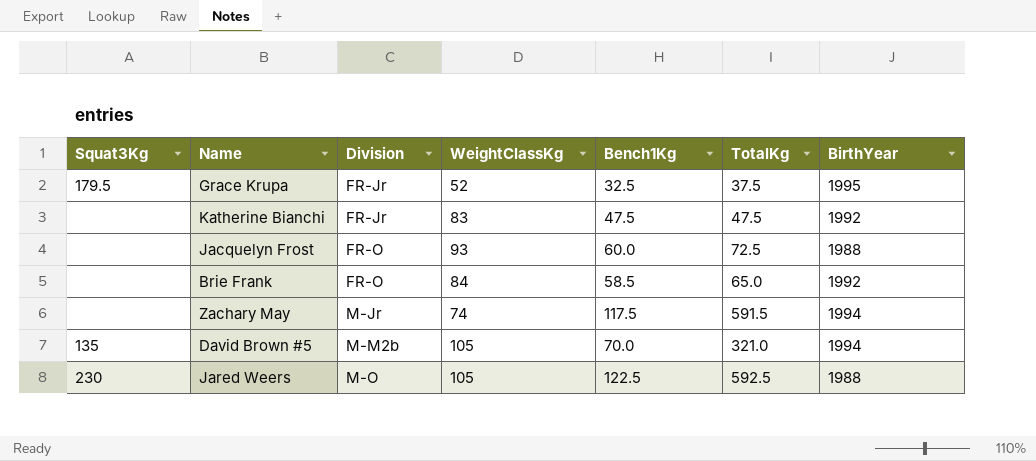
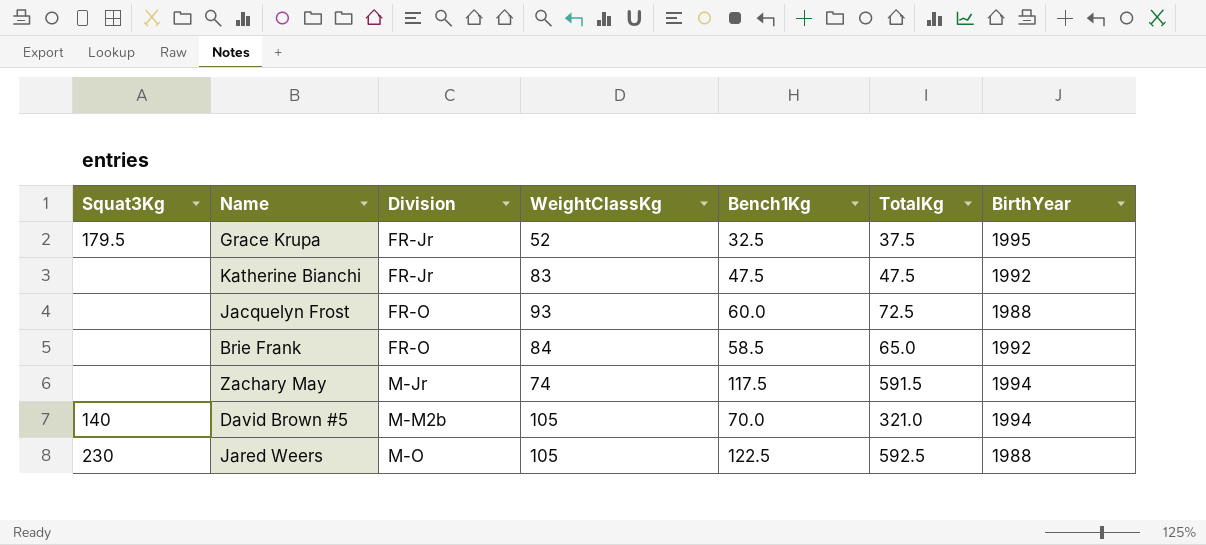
David Brown #5 | Squat3Kg: 135 -> 140

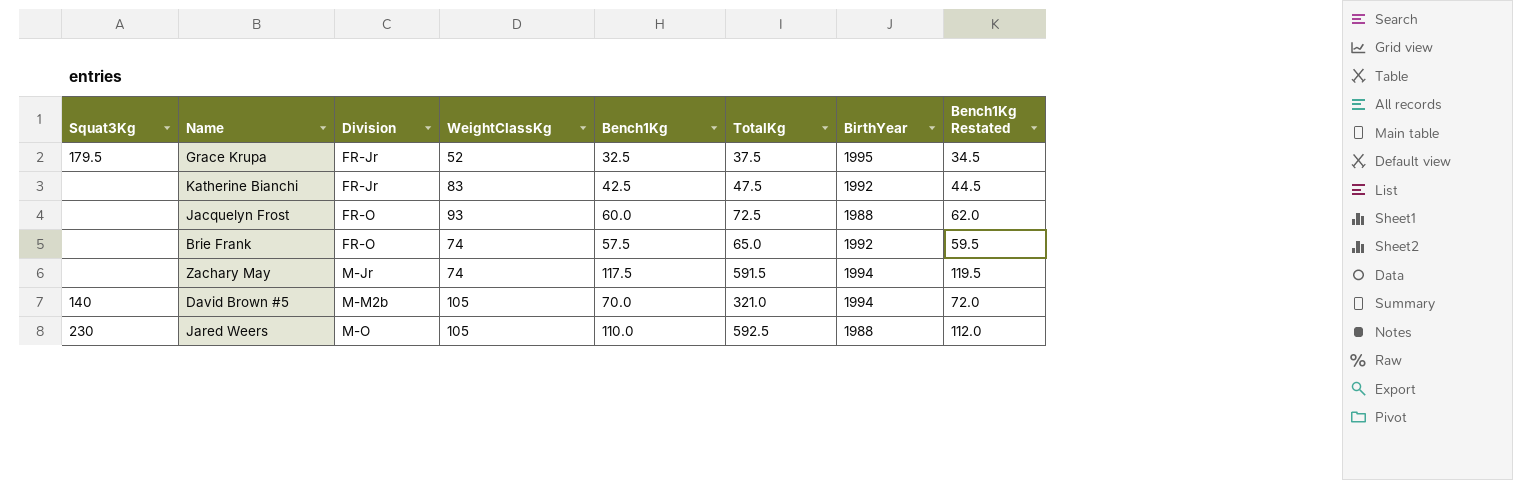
column Bench1Kg Restated | formula: none -> [Bench1Kg] + 2
Katherine Bianchi | Bench1Kg: 47.5 -> 42.5
Brie Frank | WeightClassKg: 84 -> 74
Brie Frank | Bench1Kg: 58.5 -> 57.5
Jared Weers | Bench1Kg: 122.5 -> 110.0

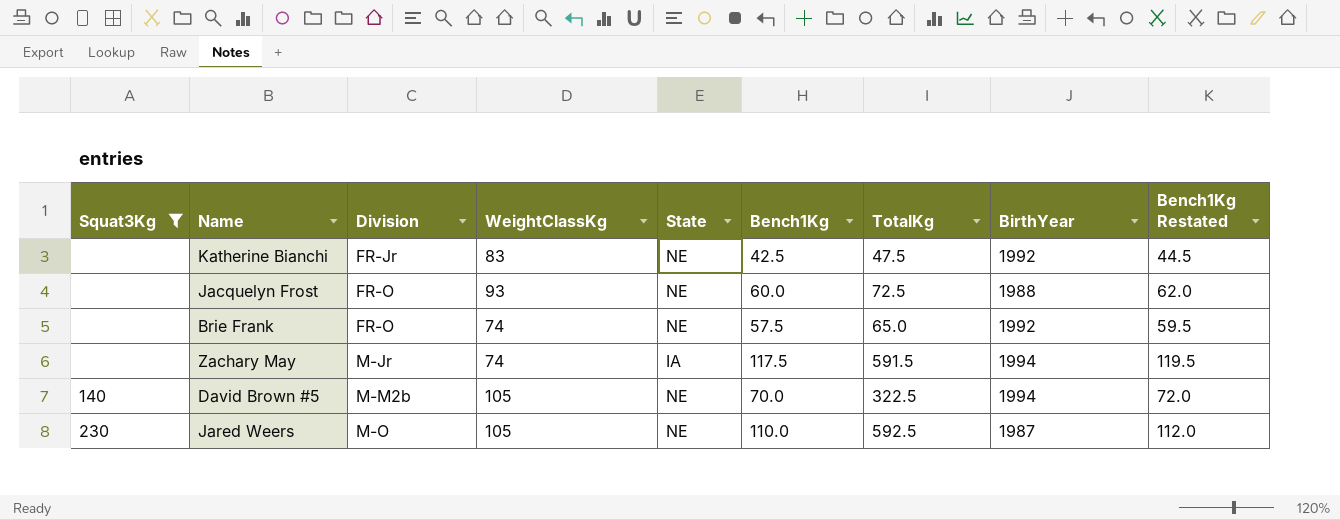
filter: none -> Squat3Kg != 179.5
column State | position: none -> 5
David Brown #5 | TotalKg: 321.0 -> 322.5
Jared Weers | BirthYear: 1988 -> 1987

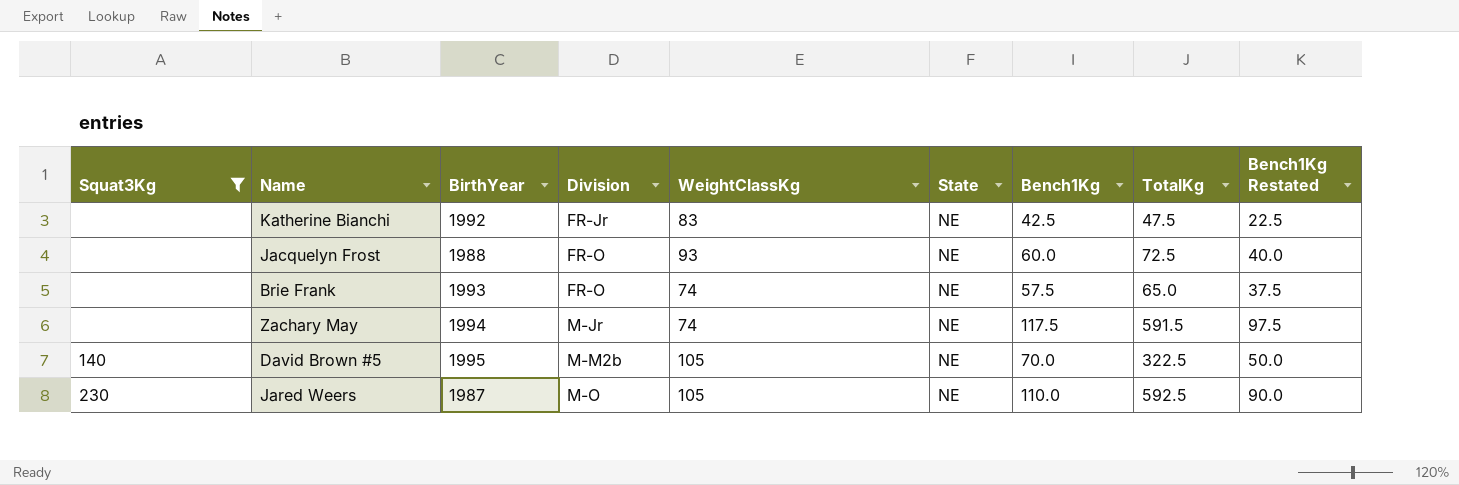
column BirthYear | position: 8 -> 3
column Bench1Kg Restated | formula: [Bench1Kg] + 2 -> [Bench1Kg] - 20
Brie Frank | BirthYear: 1992 -> 1993
Zachary May | State: IA -> NE
David Brown #5 | BirthYear: 1994 -> 1995

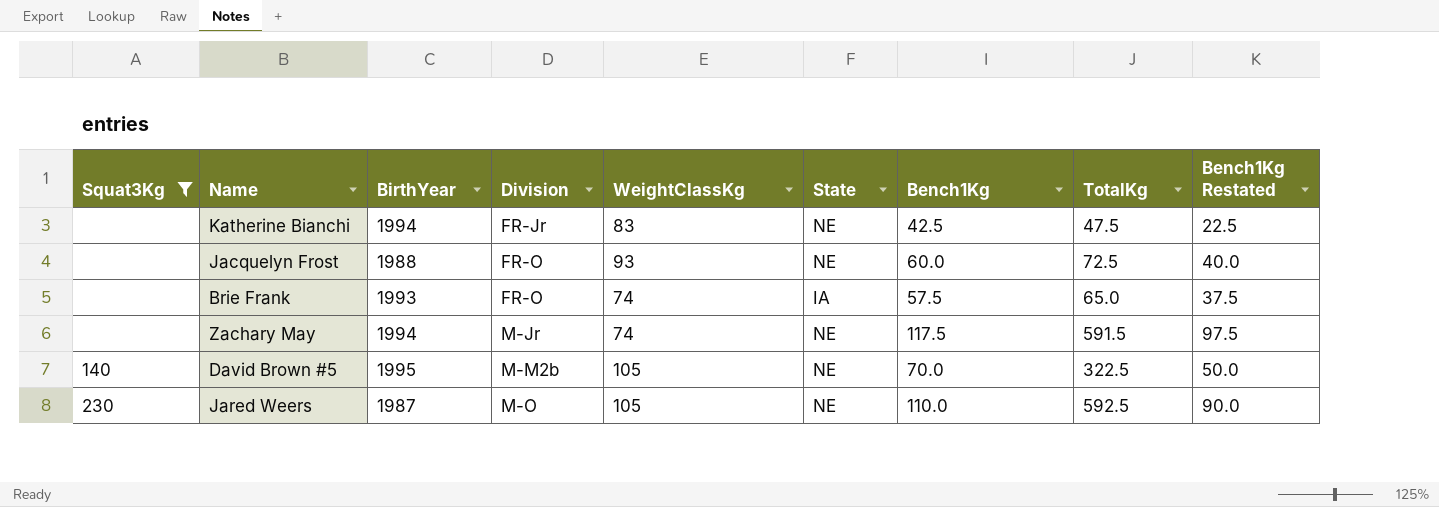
Katherine Bianchi | BirthYear: 1992 -> 1994
Brie Frank | State: NE -> IA

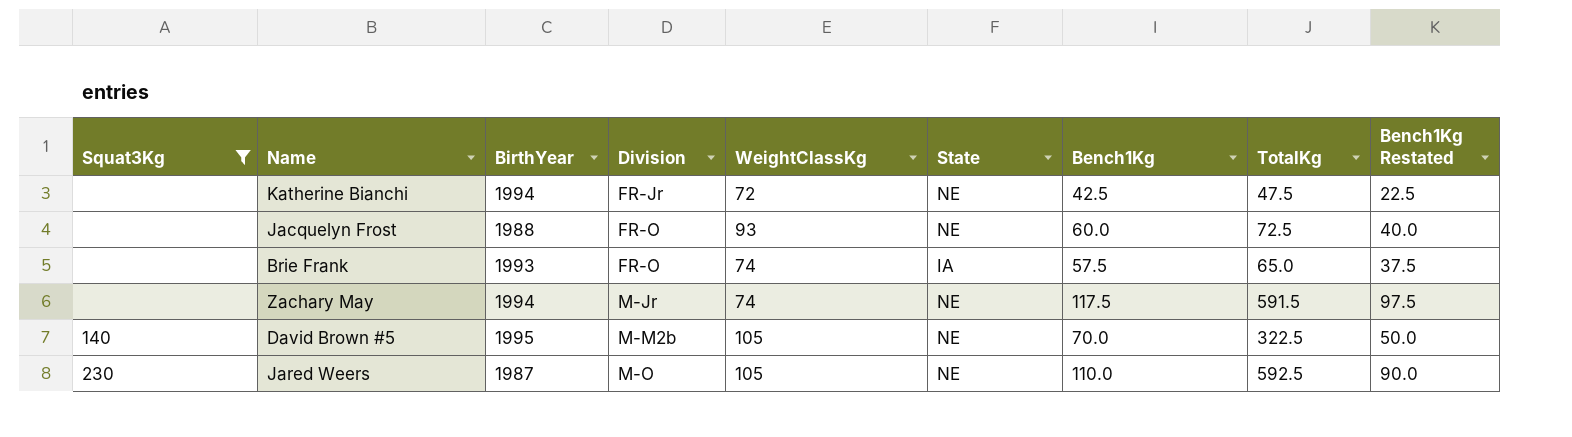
Katherine Bianchi | WeightClassKg: 83 -> 72

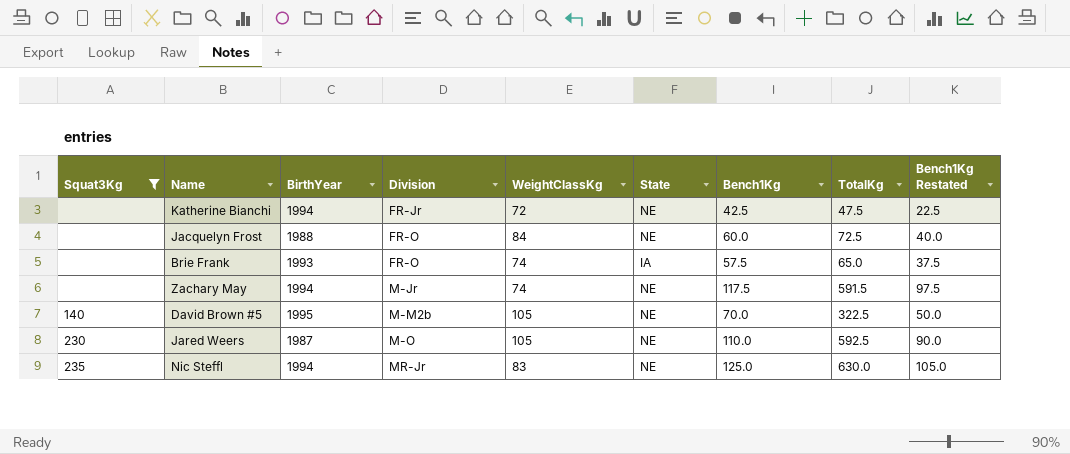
Jacquelyn Frost | WeightClassKg: 93 -> 84
row Nic Steffl: none -> 235 | 1994 | MR-Jr | 83 | NE | 125.0 | 630.0 | 105.0

